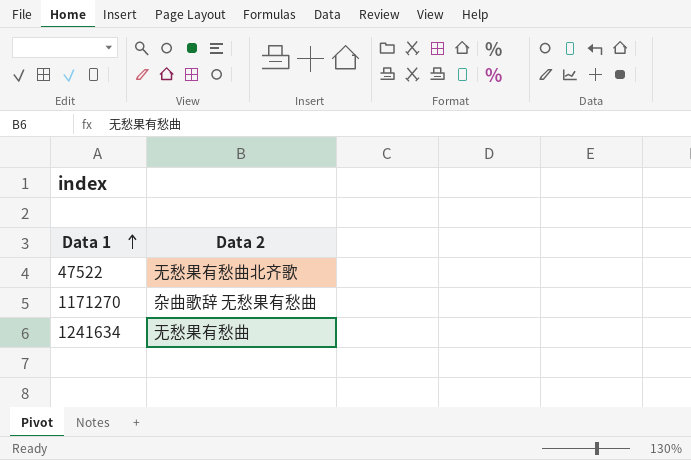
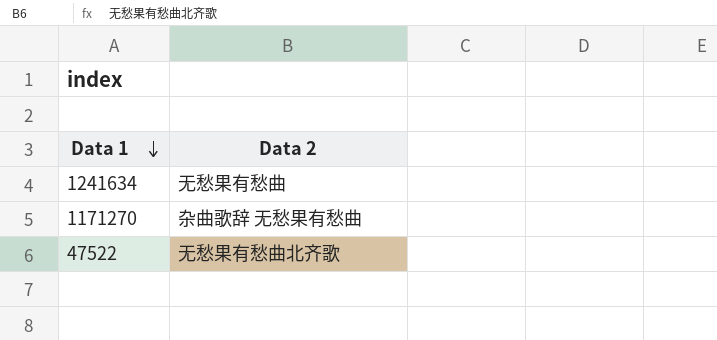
row order: Data 1 ascending -> Data 1 descending

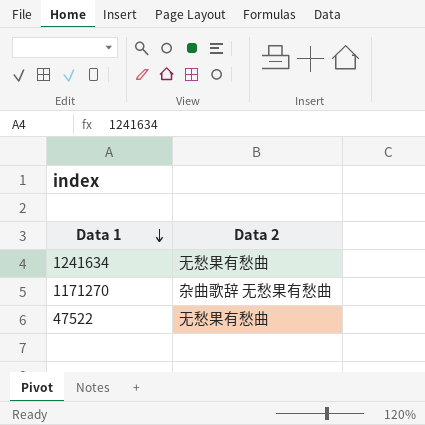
47522 | Data 2: 无愁果有愁曲北齐歌 -> 无愁果有愁曲

